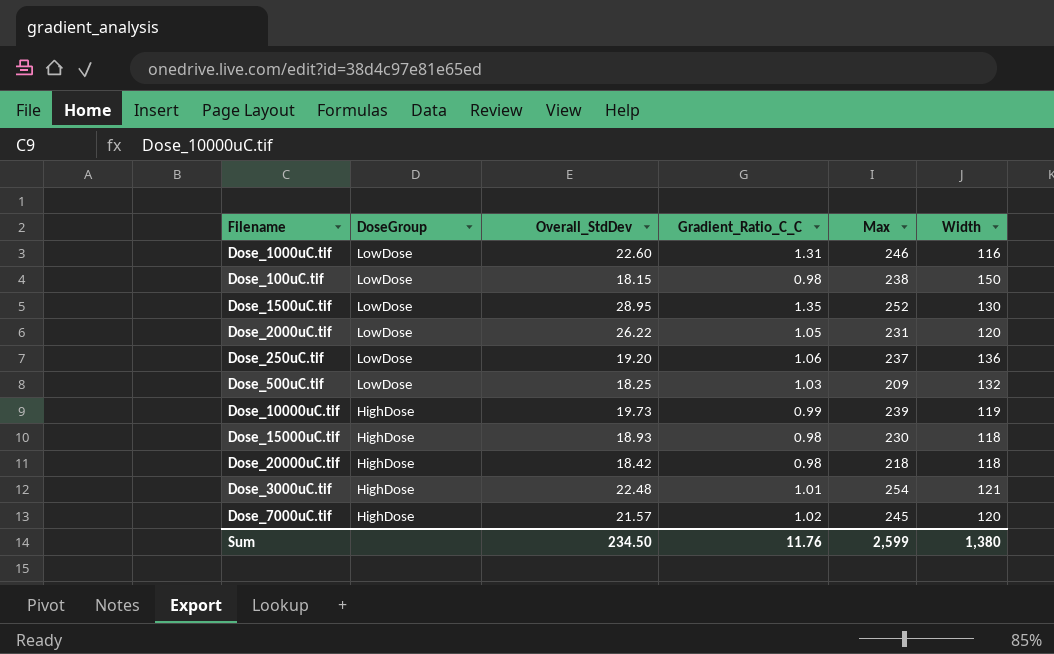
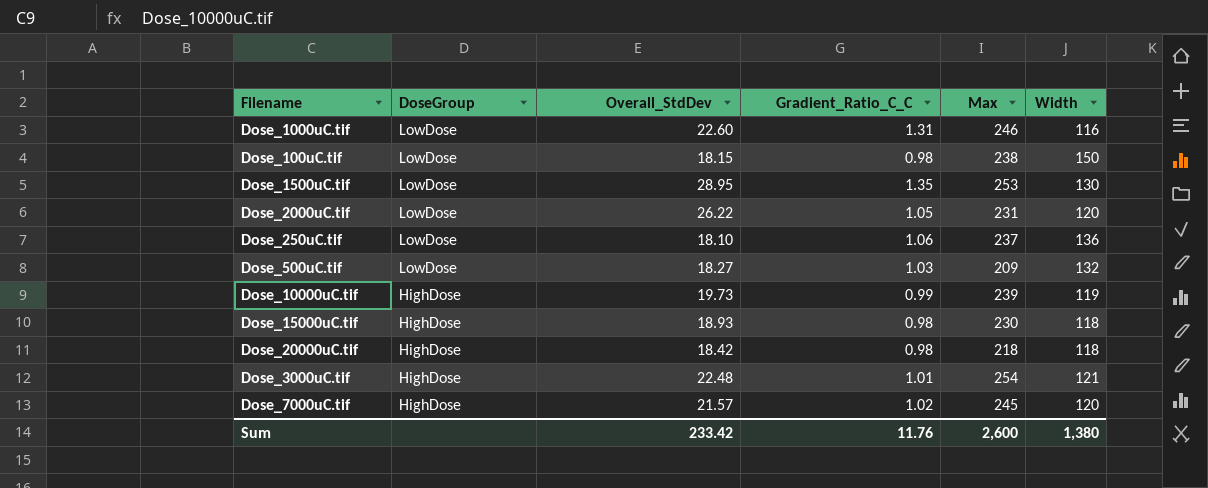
Dose_1500uC.tif | Max: 252 -> 253
Dose_250uC.tif | Overall_StdDev: 19.20 -> 18.10
Dose_500uC.tif | Overall_StdDev: 18.25 -> 18.27
Sum | Overall_StdDev: 234.50 -> 233.42
Sum | Max: 2,599 -> 2,600

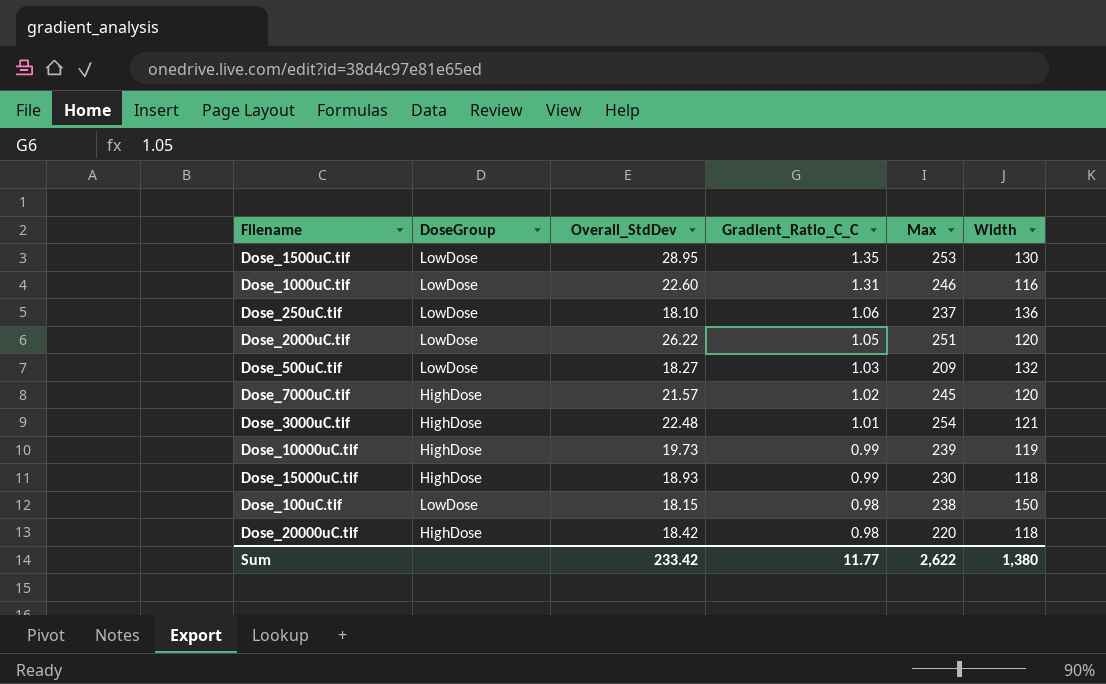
row order: DoseGroup descending -> Gradient_Ratio_C_C descending
Dose_2000uC.tif | Max: 231 -> 251
Dose_15000uC.tif | Gradient_Ratio_C_C: 0.98 -> 0.99
Dose_20000uC.tif | Max: 218 -> 220
Sum | Gradient_Ratio_C_C: 11.76 -> 11.77
Sum | Max: 2,600 -> 2,622

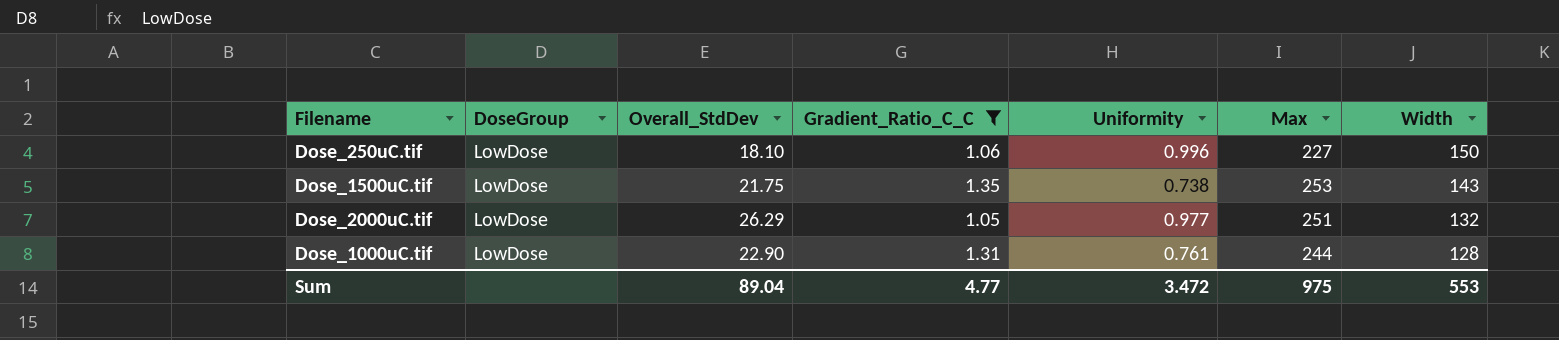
filter: none -> Gradient_Ratio_C_C >= 1.05
row order: Gradient_Ratio_C_C descending -> Width descending
column Uniformity | position: none -> 5
Dose_250uC.tif | Max: 237 -> 227
Dose_250uC.tif | Width: 136 -> 150
Dose_1500uC.tif | Overall_StdDev: 28.95 -> 21.75
Dose_1500uC.tif | Width: 130 -> 143
Dose_2000uC.tif | Overall_StdDev: 26.22 -> 26.29
Dose_2000uC.tif | Width: 120 -> 132
Dose_1000uC.tif | Overall_StdDev: 22.60 -> 22.90
Dose_1000uC.tif | Max: 246 -> 244
Dose_1000uC.tif | Width: 116 -> 128
Sum | Overall_StdDev: 233.42 -> 89.04
Sum | Gradient_Ratio_C_C: 11.77 -> 4.77
Sum | Max: 2,622 -> 975
Sum | Width: 1,380 -> 553

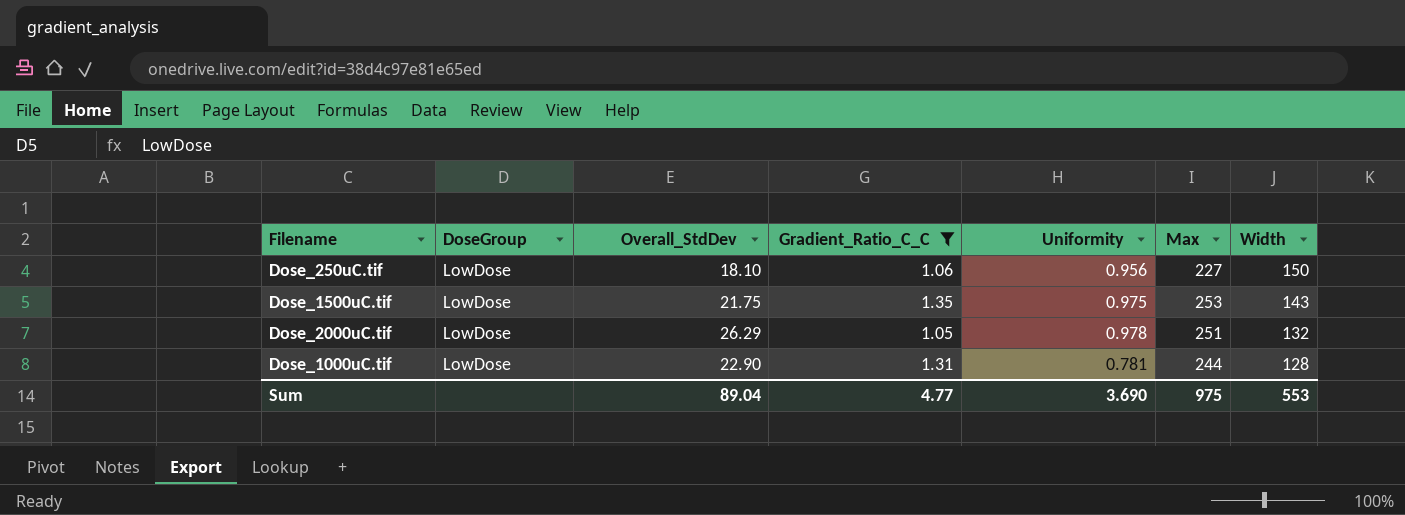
Dose_250uC.tif | Uniformity: 0.996 -> 0.956
Dose_1500uC.tif | Uniformity: 0.738 -> 0.975
Dose_2000uC.tif | Uniformity: 0.977 -> 0.978
Dose_1000uC.tif | Uniformity: 0.761 -> 0.781
Sum | Uniformity: 3.472 -> 3.690

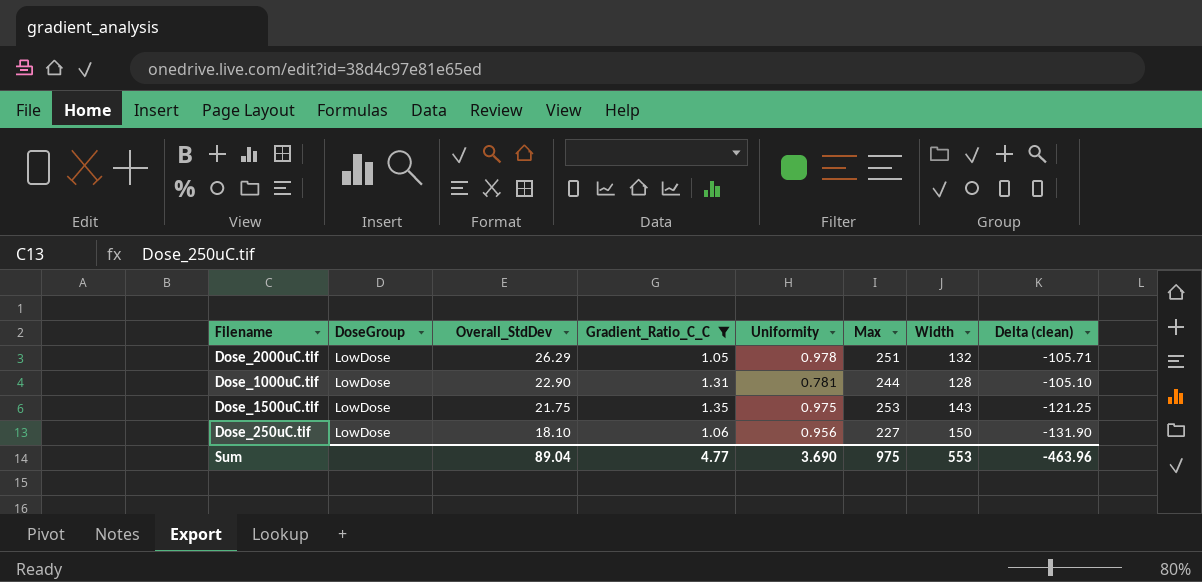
row order: Width descending -> Overall_StdDev descending
column Delta (clean) | formula: none -> [Overall_StdDev] - [Width]

